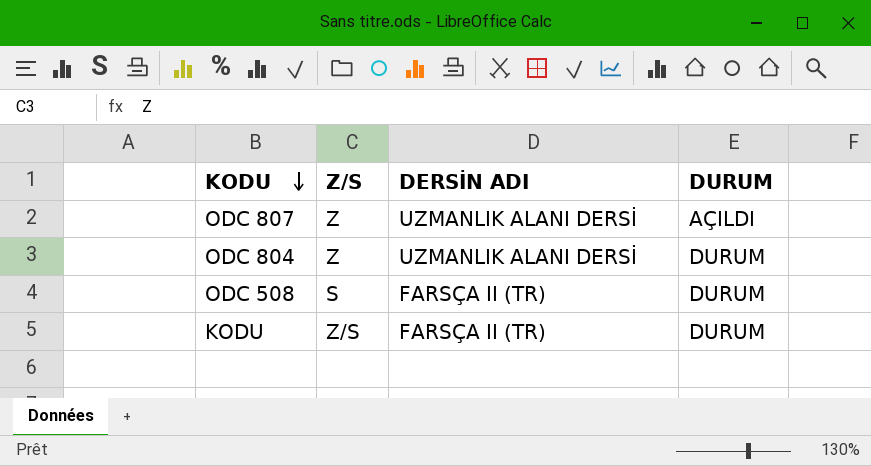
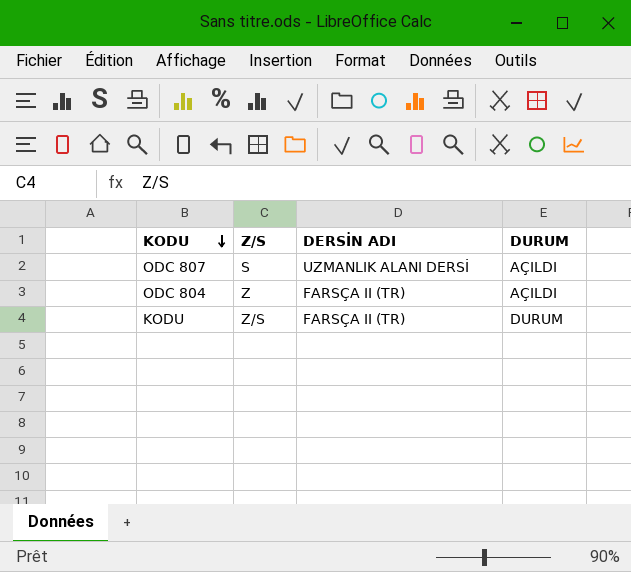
row ODC 508: S | FARSÇA II (TR) | DURUM -> none
ODC 807 | Z/S: Z -> S
ODC 804 | DERSİN ADI: UZMANLIK ALANI DERSİ -> FARSÇA II (TR)
ODC 804 | DURUM: DURUM -> AÇILDI

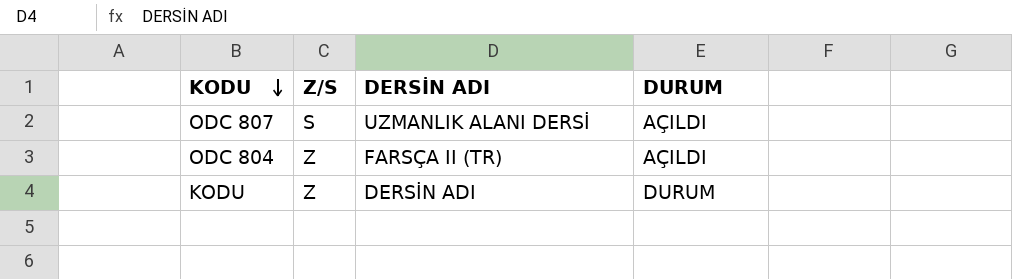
KODU | Z/S: Z/S -> Z
KODU | DERSİN ADI: FARSÇA II (TR) -> DERSİN ADI

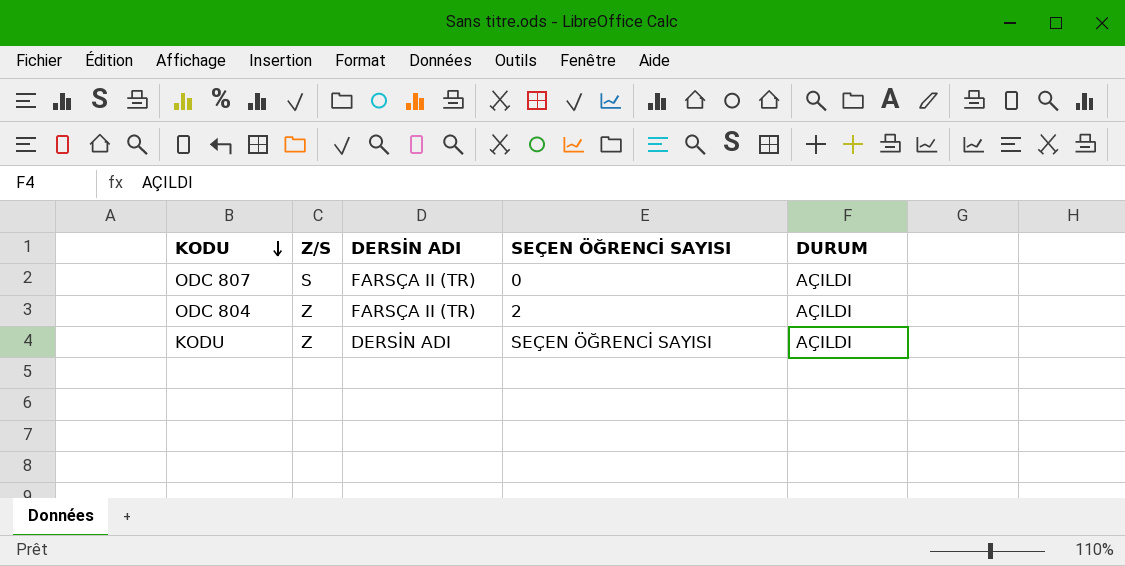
column SEÇEN ÖĞRENCİ SAYISI | position: none -> 4
ODC 807 | DERSİN ADI: UZMANLIK ALANI DERSİ -> FARSÇA II (TR)
KODU | DURUM: DURUM -> AÇILDI

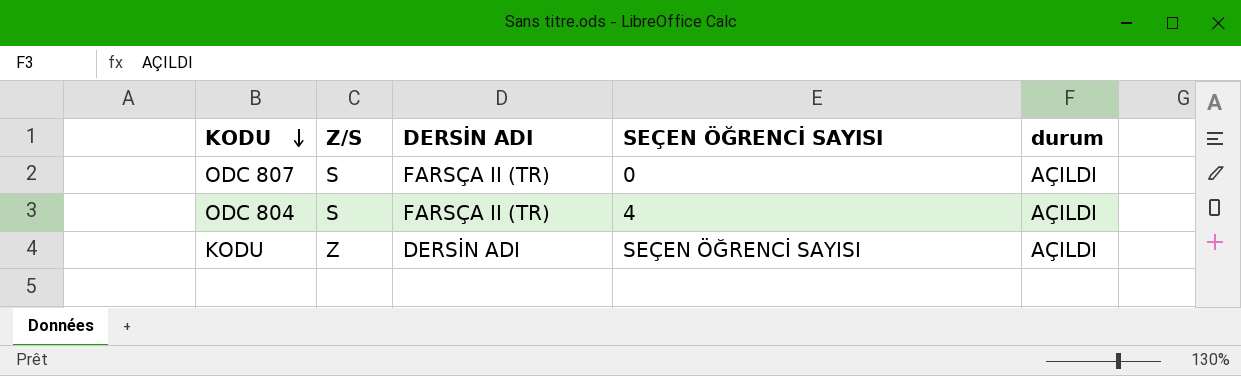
column name: DURUM -> durum
ODC 804 | Z/S: Z -> S
ODC 804 | SEÇEN ÖĞRENCİ SAYISI: 2 -> 4

